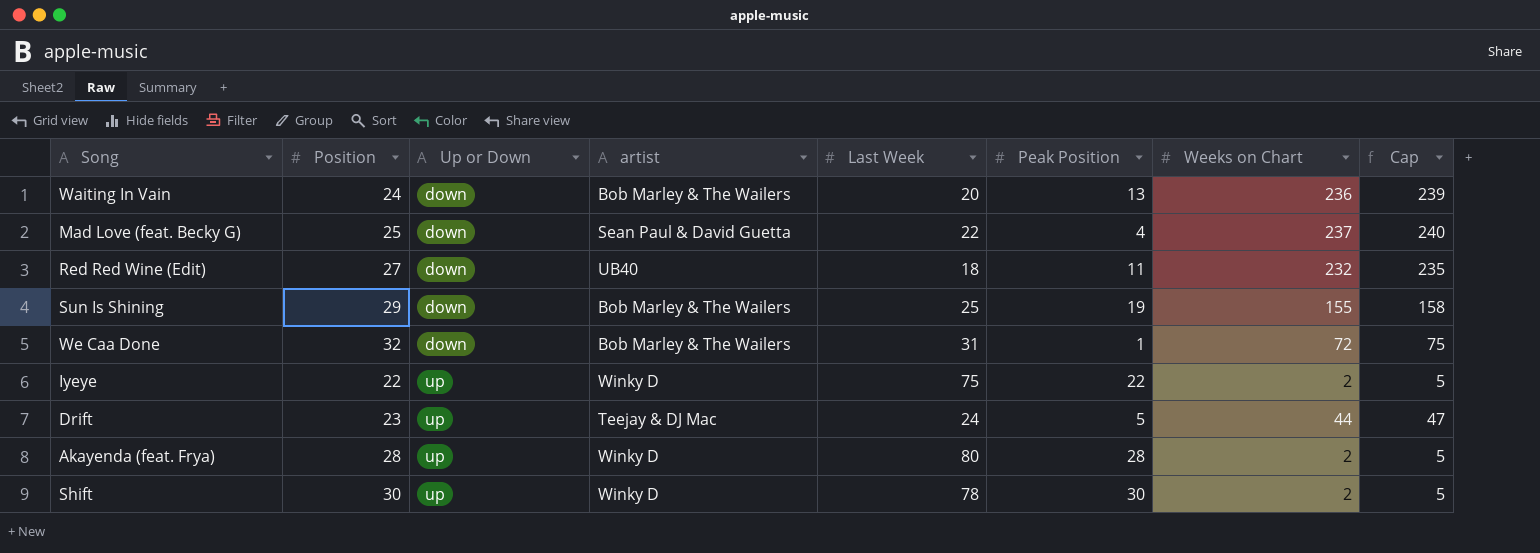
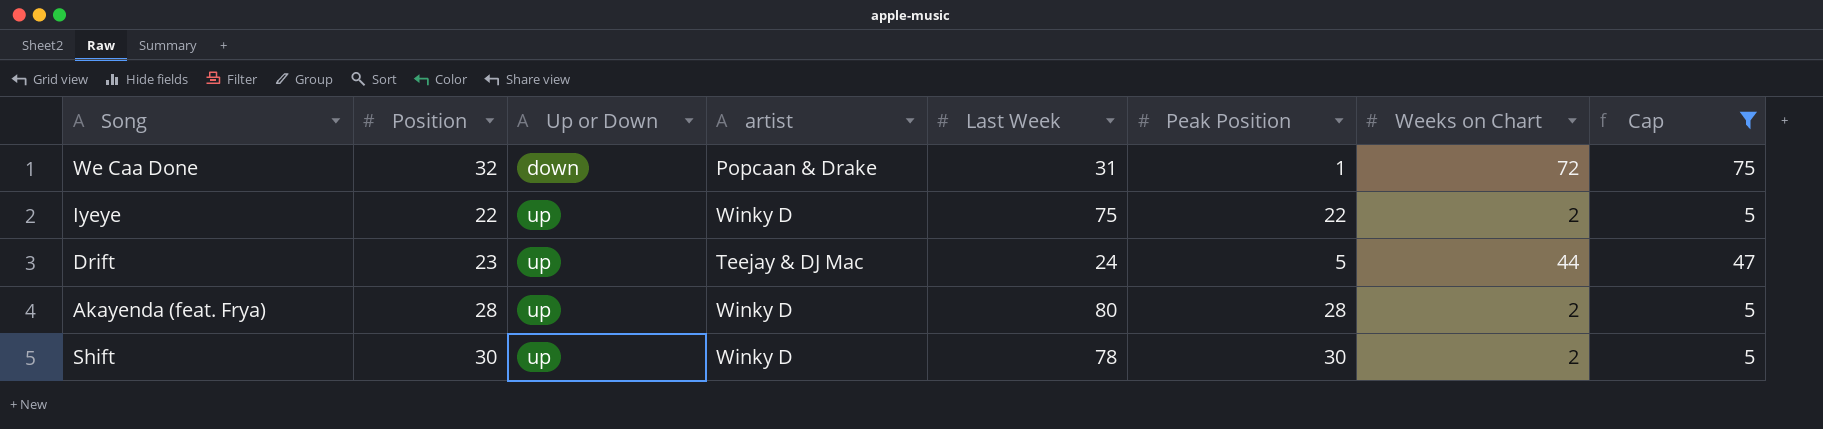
filter: none -> Cap <= 75
We Caa Done | artist: Bob Marley & The Wailers -> Popcaan & Drake

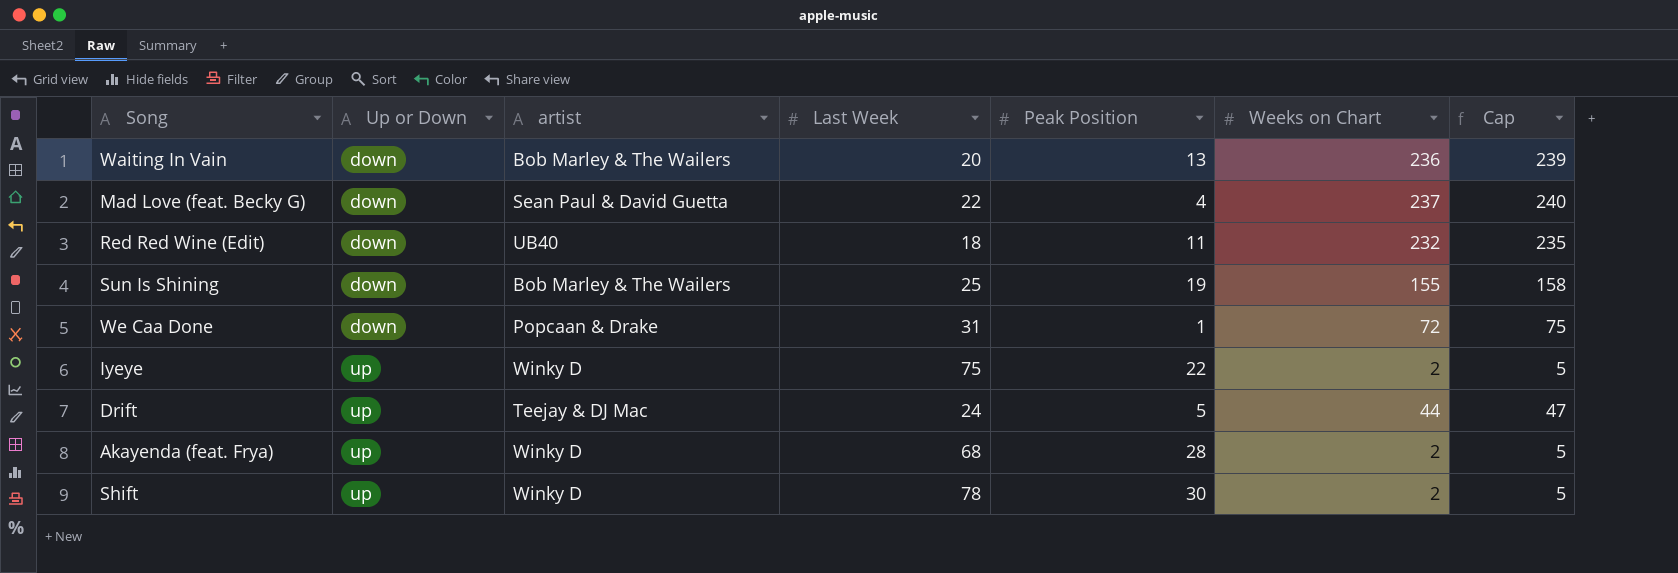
filter: Cap <= 75 -> none
column Position | position: 2 -> none
Akayenda (feat. Frya) | Last Week: 80 -> 68

